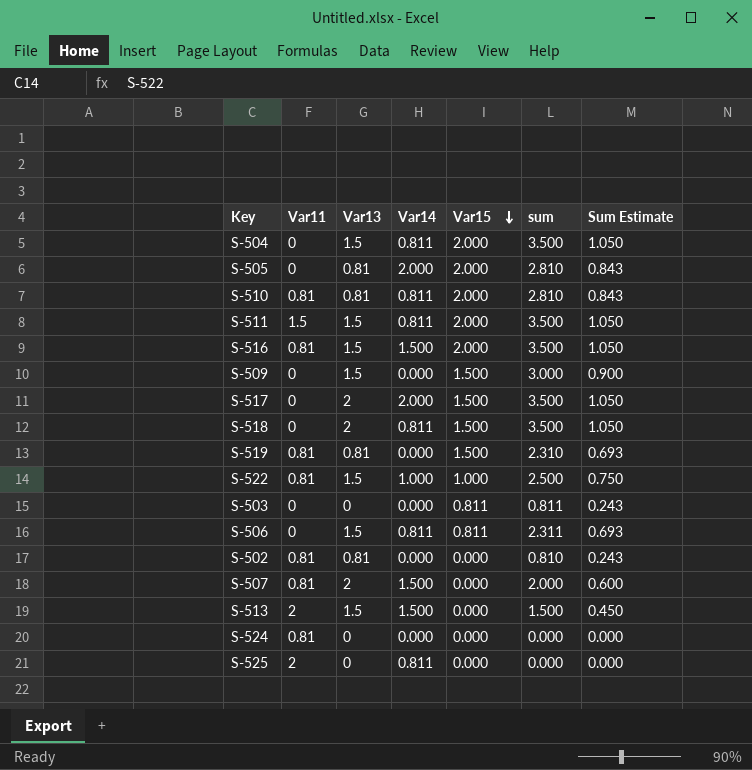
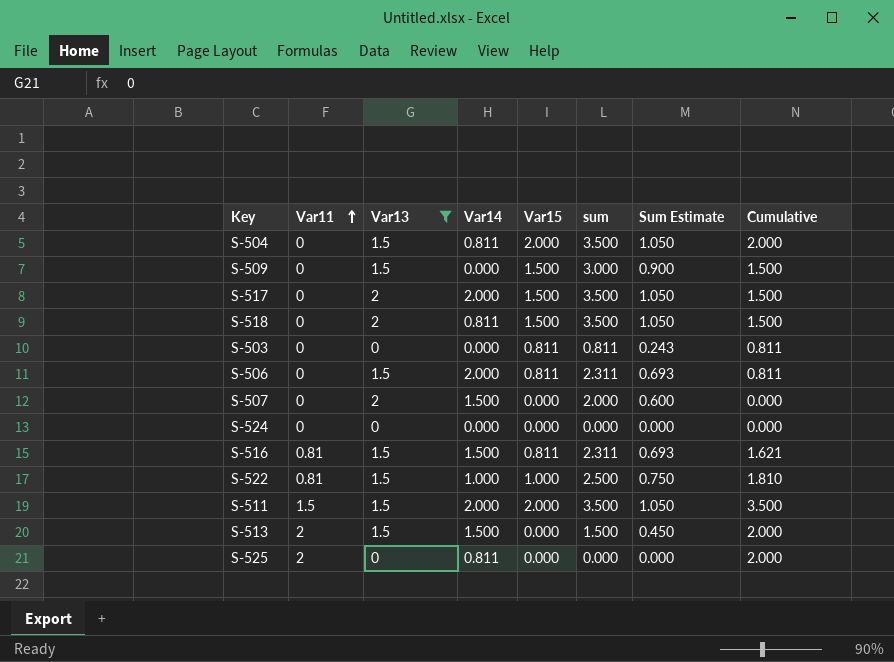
filter: none -> Var13 != 0.81
row order: Var15 descending -> Var11 ascending
column Cumulative | formula: none -> [Var11] + [Var15]
S-506 | Var14: 0.811 -> 2.000
S-507 | Var11: 0.81 -> 0
S-524 | Var11: 0.81 -> 0
S-516 | Var15: 2.000 -> 0.811
S-516 | sum: 3.500 -> 2.311
S-516 | Sum Estimate: 1.050 -> 0.693
S-511 | Var14: 0.811 -> 2.000

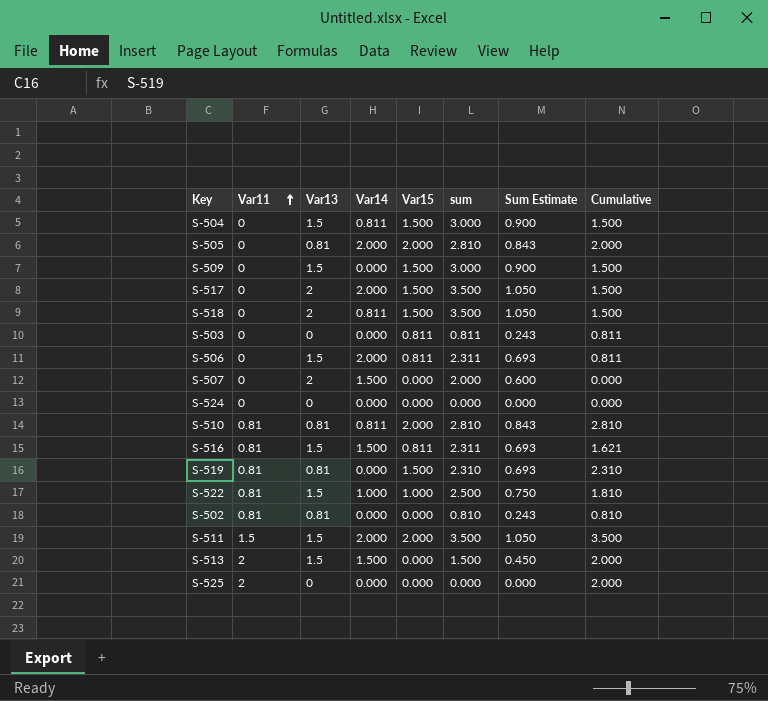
filter: Var13 != 0.81 -> none
S-504 | Var15: 2.000 -> 1.500
S-504 | sum: 3.500 -> 3.000
S-504 | Sum Estimate: 1.050 -> 0.900
S-504 | Cumulative: 2.000 -> 1.500
S-525 | Var14: 0.811 -> 0.000

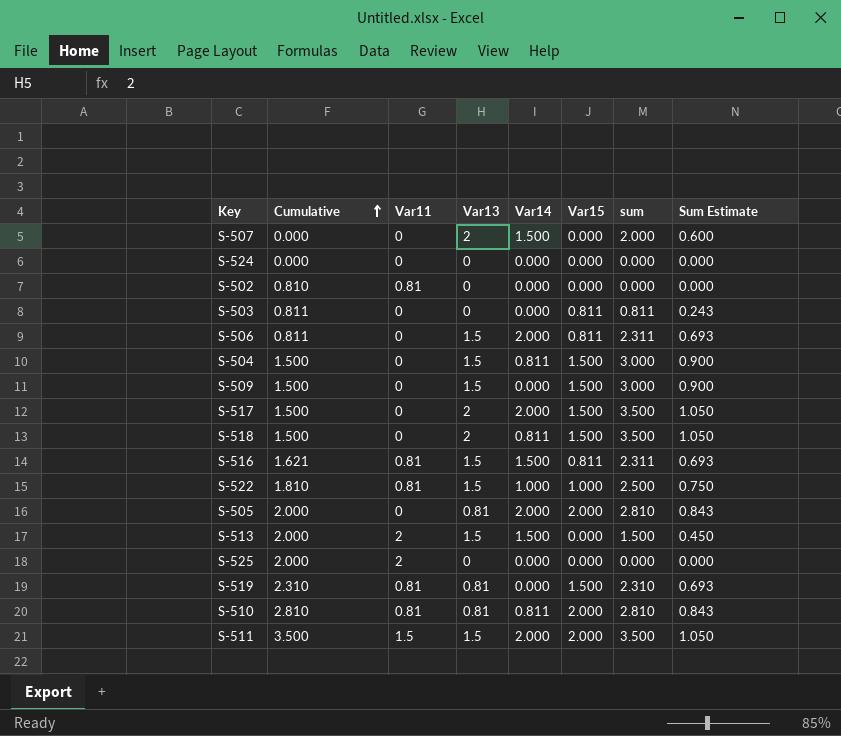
row order: Var11 ascending -> Cumulative ascending
column Cumulative | position: 8 -> 2
S-502 | Var13: 0.81 -> 0
S-502 | sum: 0.810 -> 0.000
S-502 | Sum Estimate: 0.243 -> 0.000

